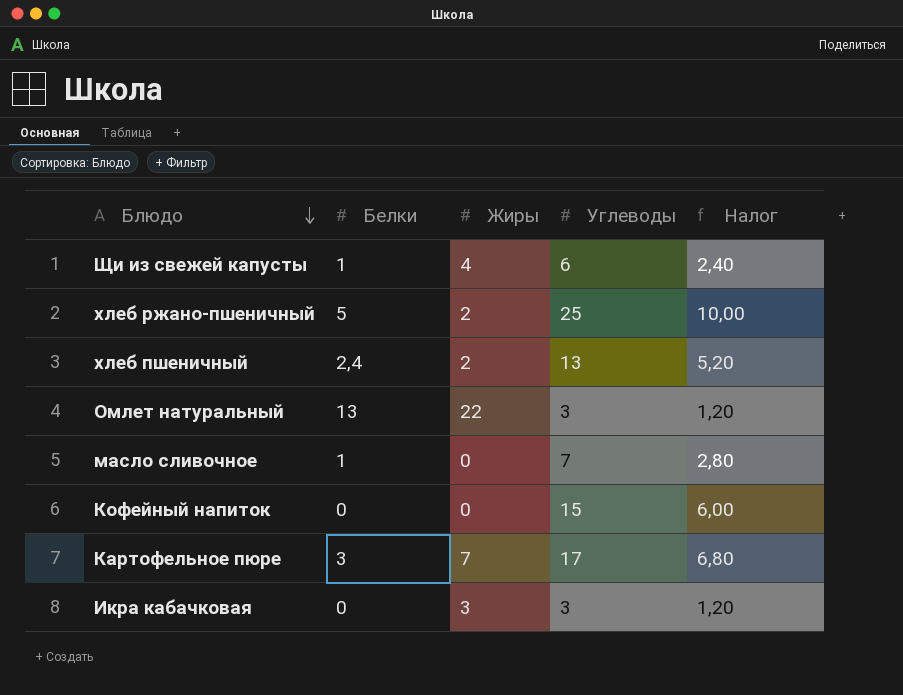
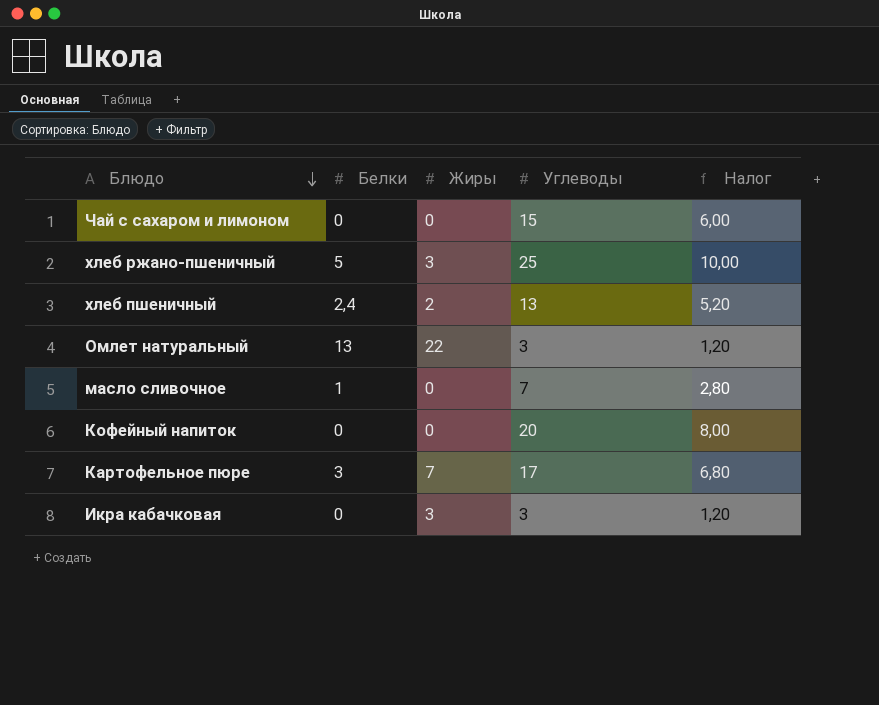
row Щи из свежей капусты: 1 | 4 | 6 | 2,40 -> none
row Чай с сахаром и лимоном: none -> 0 | 0 | 15 | 6,00
хлеб ржано-пшеничный | Жиры: 2 -> 3
Кофейный напиток | Углеводы: 15 -> 20
Кофейный напиток | Налог: 6,00 -> 8,00

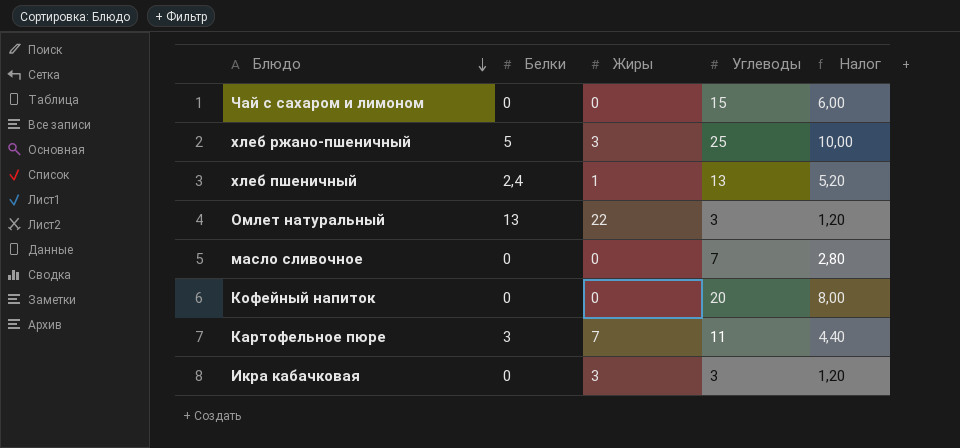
хлеб пшеничный | Жиры: 2 -> 1
масло сливочное | Белки: 1 -> 0
Картофельное пюре | Углеводы: 17 -> 11
Картофельное пюре | Налог: 6,80 -> 4,40

